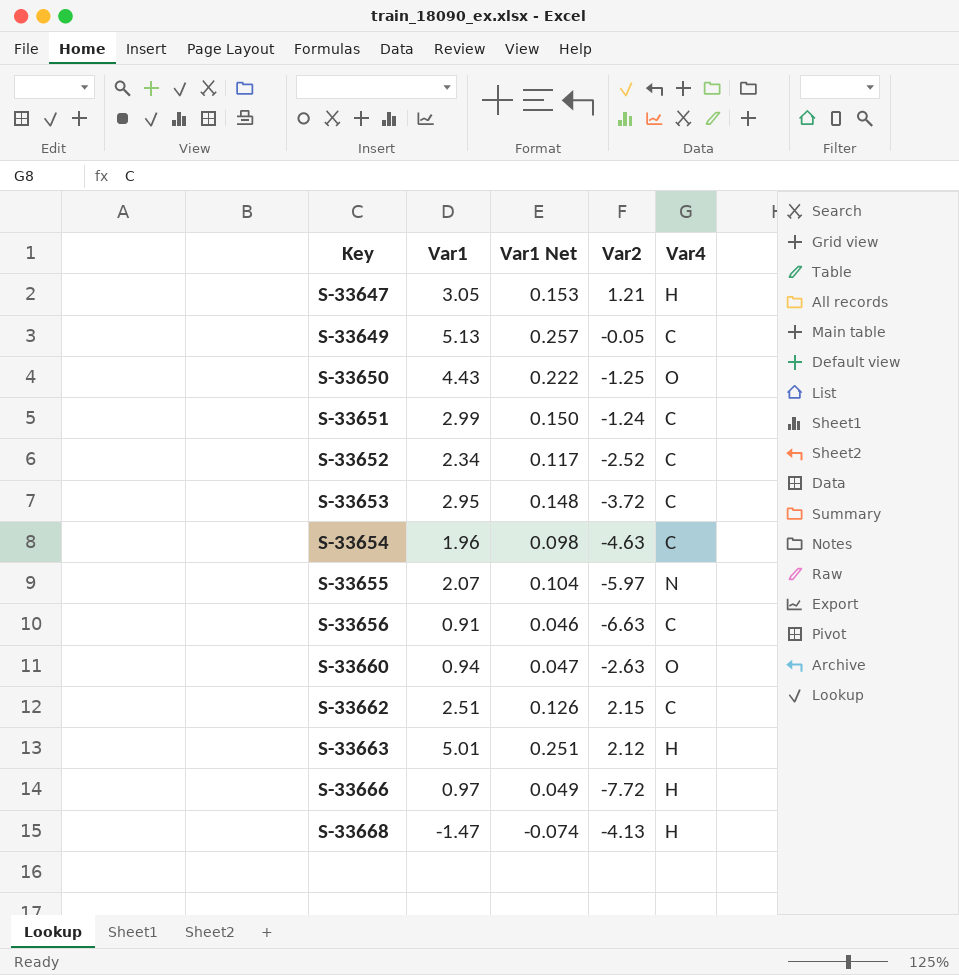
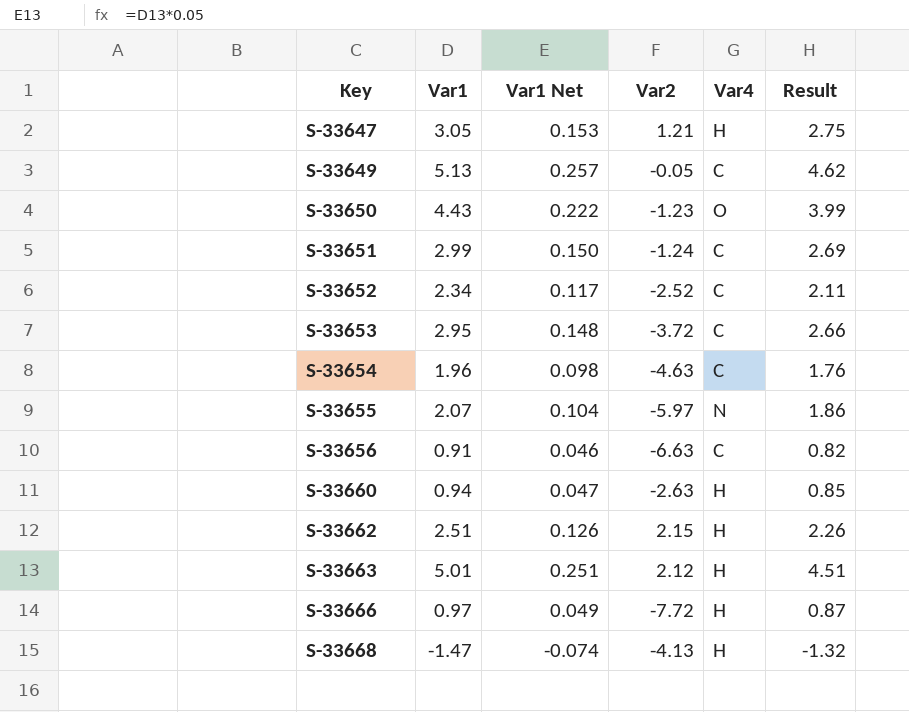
column Result | formula: none -> [Var1] * 0.9
S-33650 | Var2: -1.25 -> -1.23
S-33660 | Var4: O -> H
S-33662 | Var4: C -> H

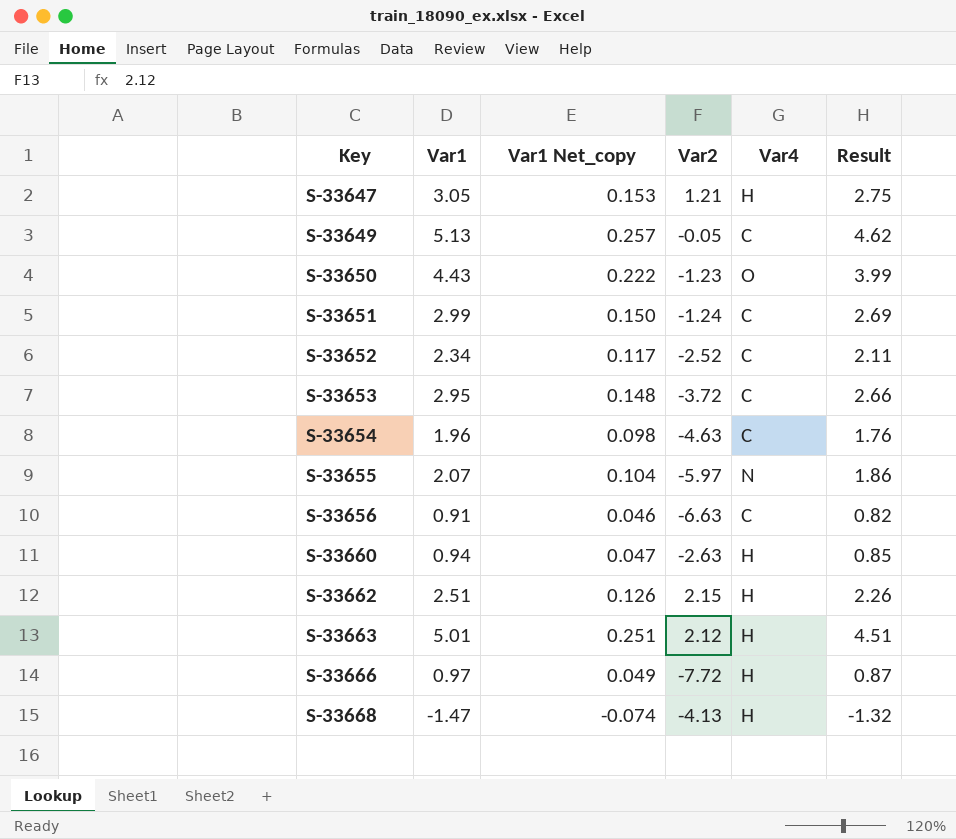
column name: Var1 Net -> Var1 Net_copy

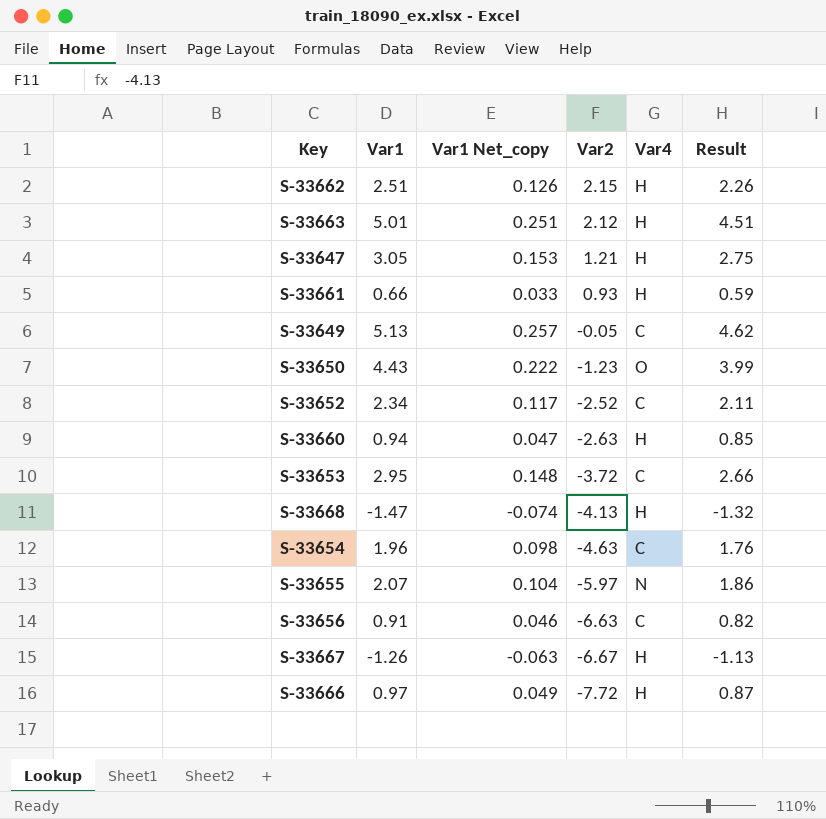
row order: Key ascending -> Var2 descending
row S-33651: 2.99 | 0.150 | -1.24 | C | 2.69 -> none
row S-33661: none -> 0.66 | 0.033 | 0.93 | H | 0.59
row S-33667: none -> -1.26 | -0.063 | -6.67 | H | -1.13

